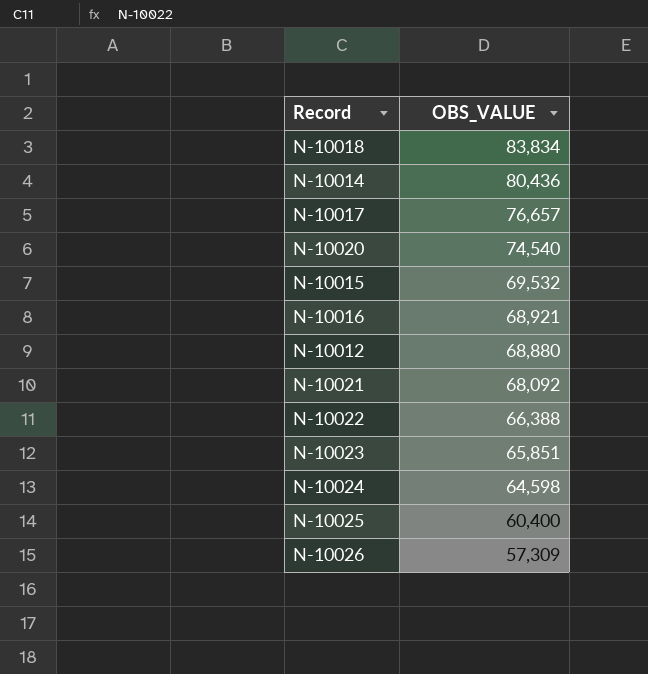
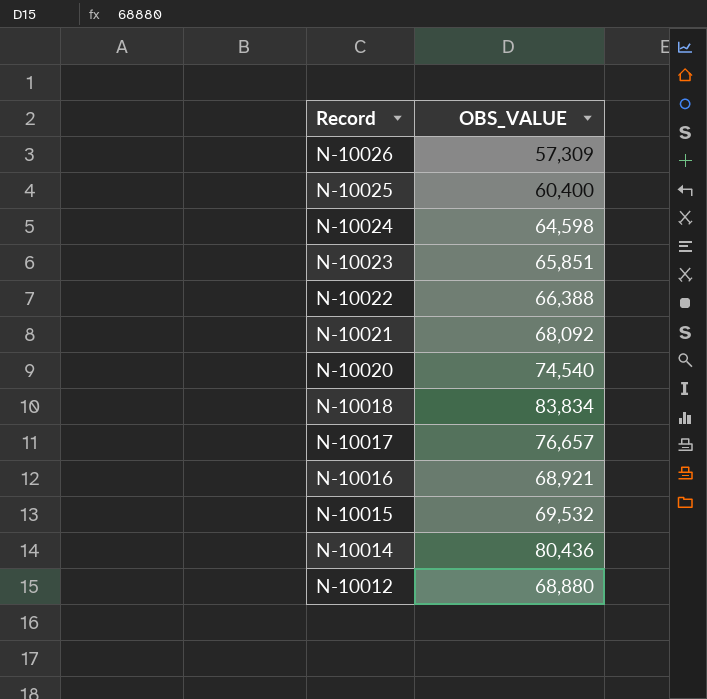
row order: OBS_VALUE descending -> Record descending

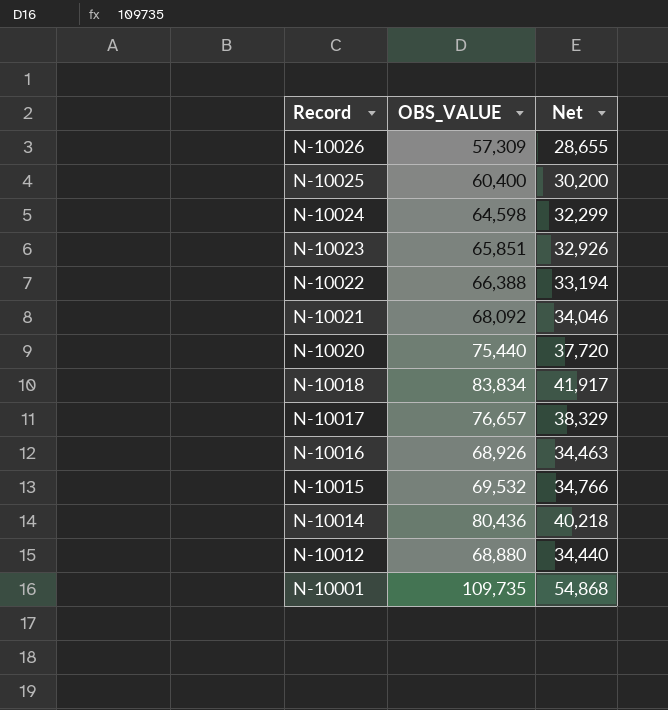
column Net | formula: none -> [OBS_VALUE] * 0.5
N-10020 | OBS_VALUE: 74,540 -> 75,440
N-10016 | OBS_VALUE: 68,921 -> 68,926
row N-10001: none -> 109,735 | 54,868

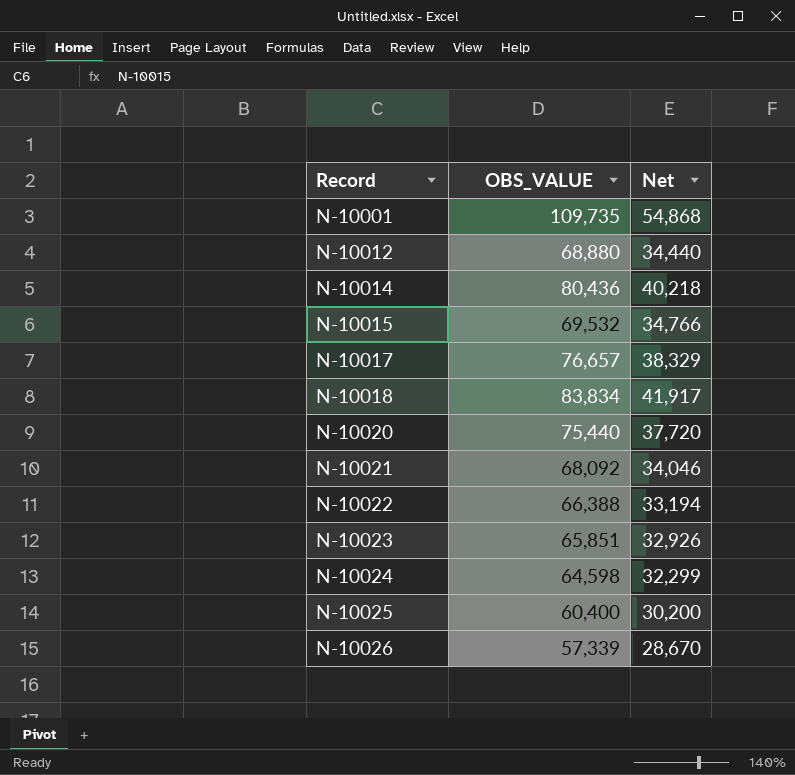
row order: Record descending -> Record ascending
row N-10016: 68,926 | 34,463 -> none
N-10026 | OBS_VALUE: 57,309 -> 57,339
N-10026 | Net: 28,655 -> 28,670

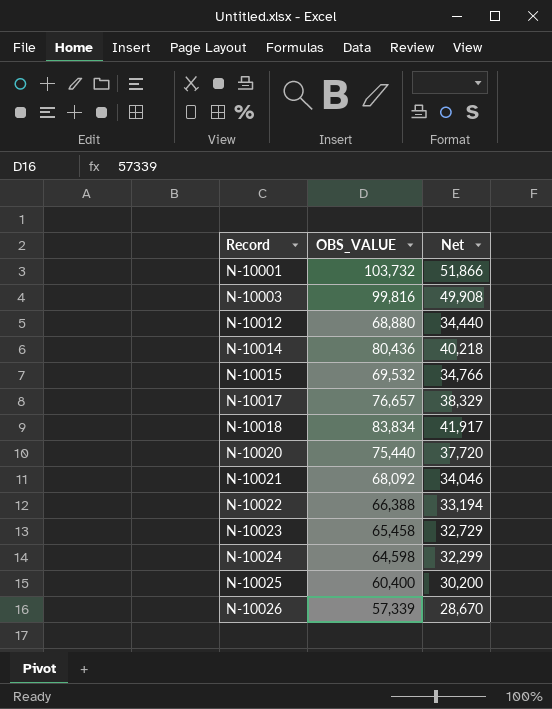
N-10001 | OBS_VALUE: 109,735 -> 103,732
N-10001 | Net: 54,868 -> 51,866
row N-10003: none -> 99,816 | 49,908
N-10023 | OBS_VALUE: 65,851 -> 65,458
N-10023 | Net: 32,926 -> 32,729

